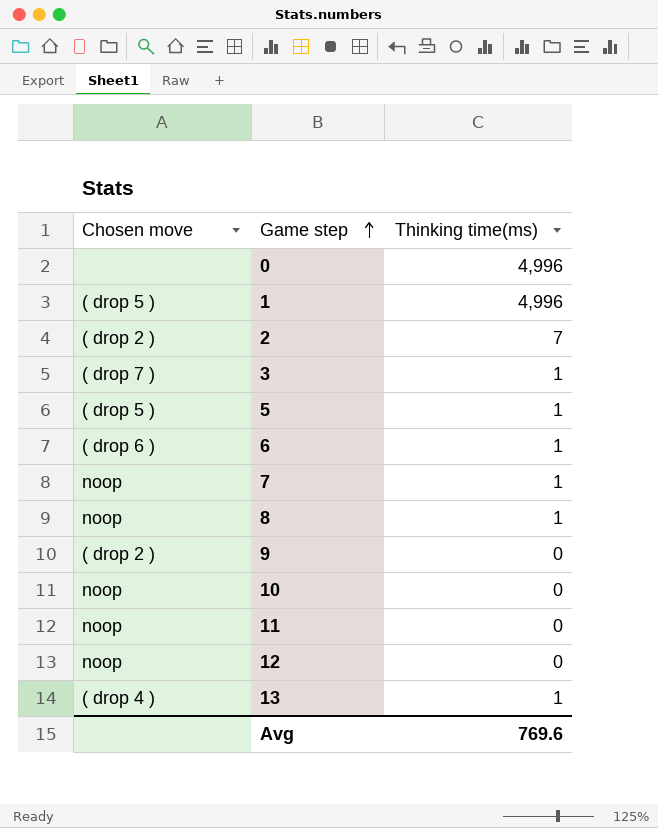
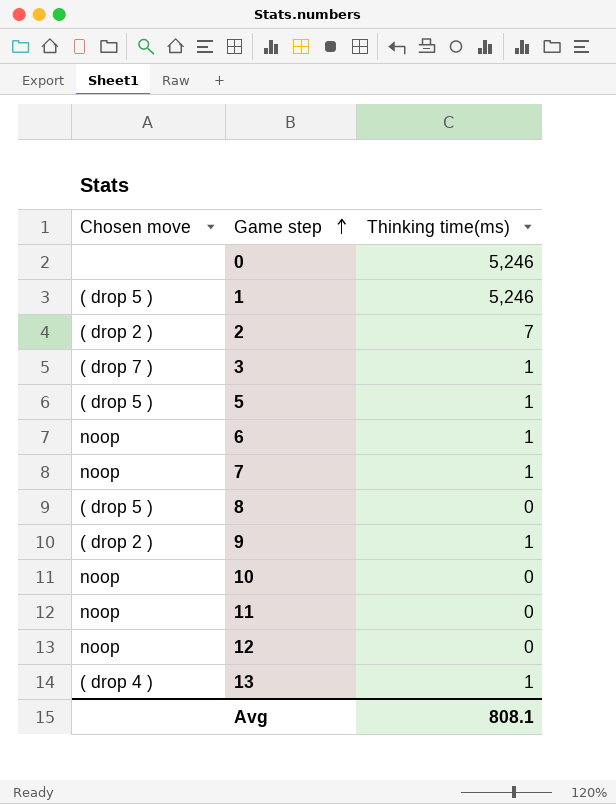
0 | Thinking time(ms): 4,996 -> 5,246
1 | Thinking time(ms): 4,996 -> 5,246
6 | Chosen move: ( drop 6 ) -> noop
8 | Chosen move: noop -> ( drop 5 )
8 | Thinking time(ms): 1 -> 0
9 | Thinking time(ms): 0 -> 1
Avg | Thinking time(ms): 769.6 -> 808.1

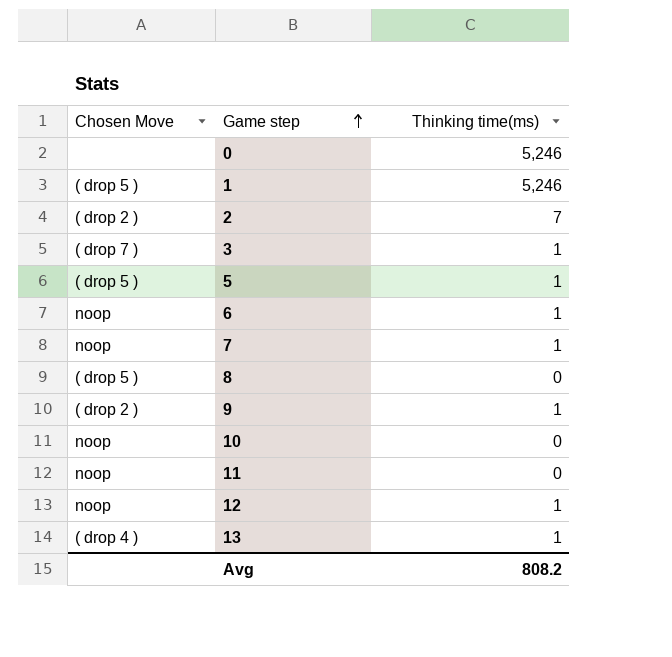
column name: Chosen move -> Chosen Move
12 | Thinking time(ms): 0 -> 1
Avg | Thinking time(ms): 808.1 -> 808.2

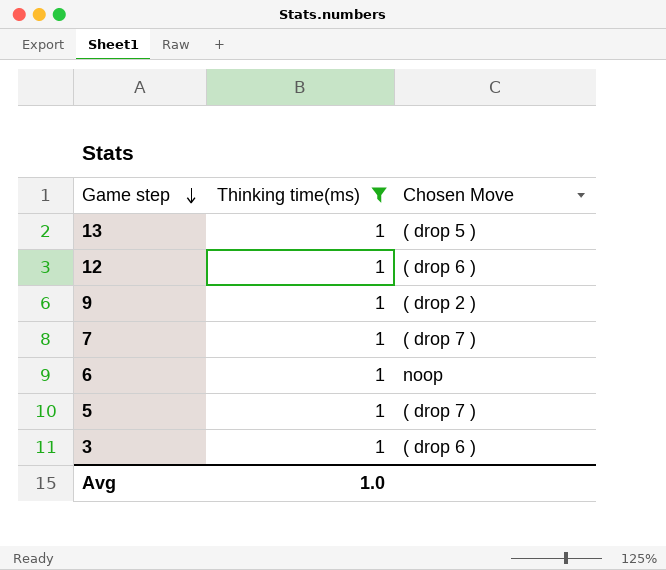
filter: none -> Thinking time(ms) = 1
row order: Game step ascending -> Game step descending
column Chosen Move | position: 1 -> 3
13 | Chosen Move: ( drop 4 ) -> ( drop 5 )
12 | Chosen Move: noop -> ( drop 6 )
7 | Chosen Move: noop -> ( drop 7 )
5 | Chosen Move: ( drop 5 ) -> ( drop 7 )
3 | Chosen Move: ( drop 7 ) -> ( drop 6 )
Avg | Thinking time(ms): 808.2 -> 1.0

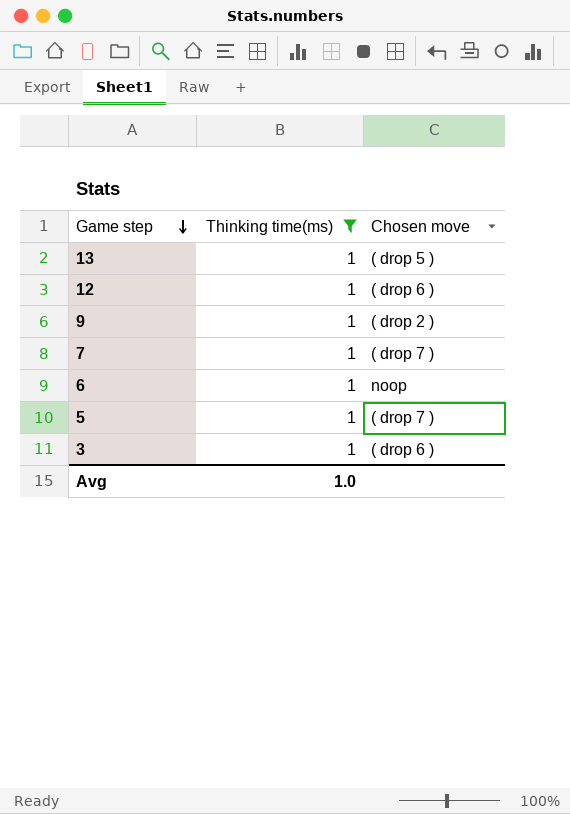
column name: Chosen Move -> Chosen move

